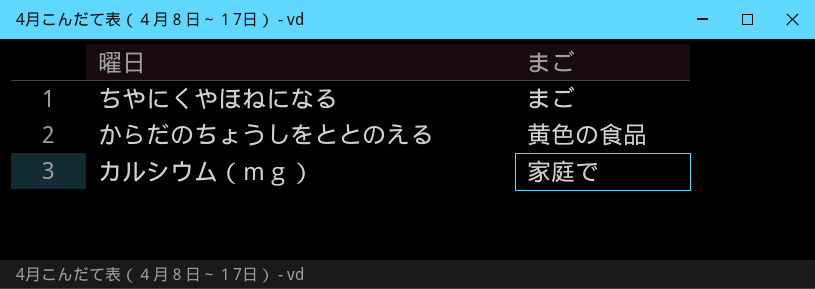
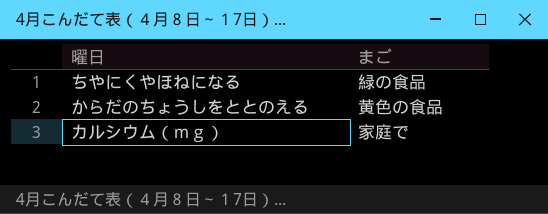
ちやにくやほねになる | まご: まご -> 緑の食品

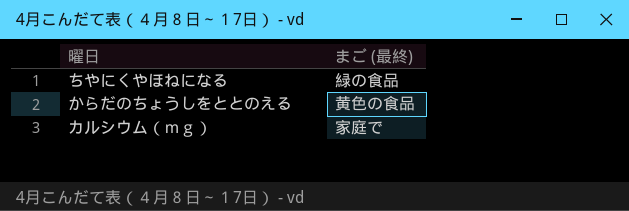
column name: まご -> まご (最終)

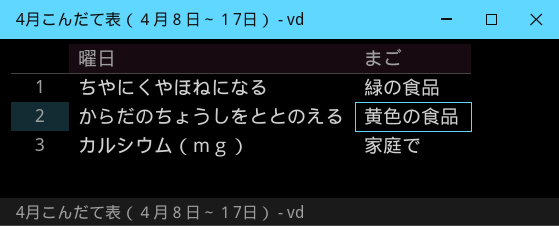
column name: まご (最終) -> まご

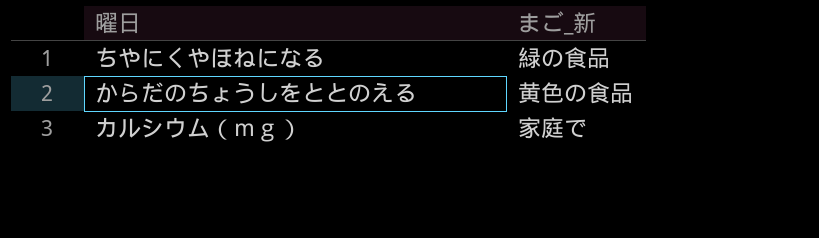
column name: まご -> まご_新

